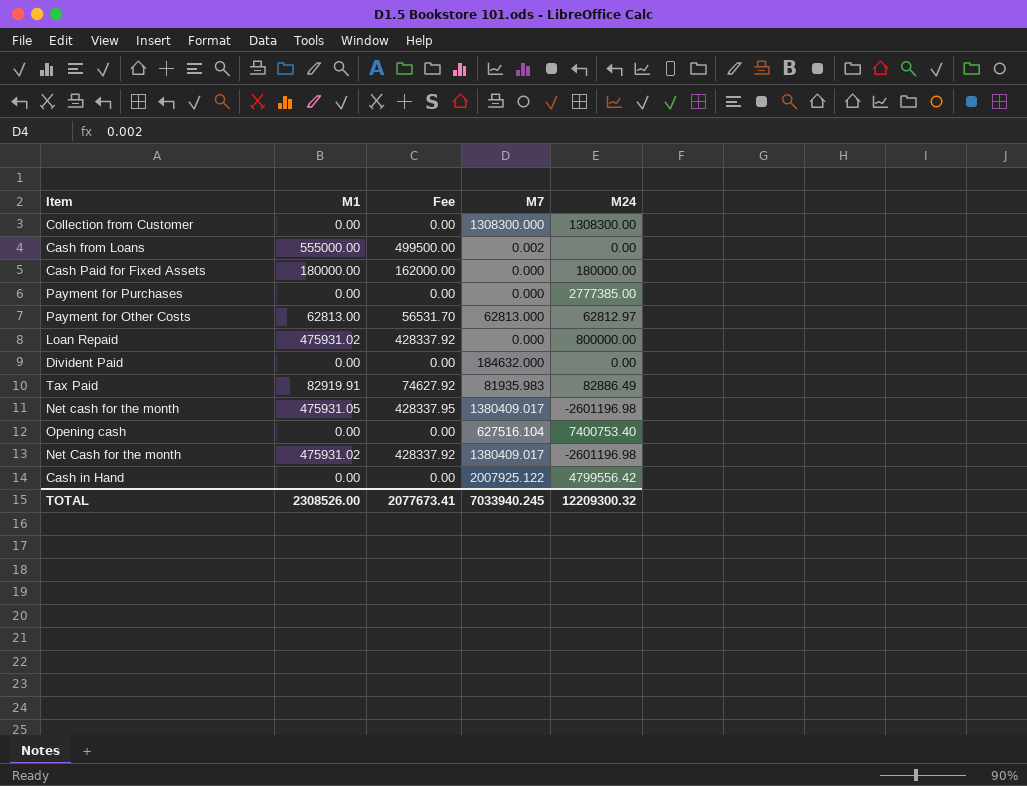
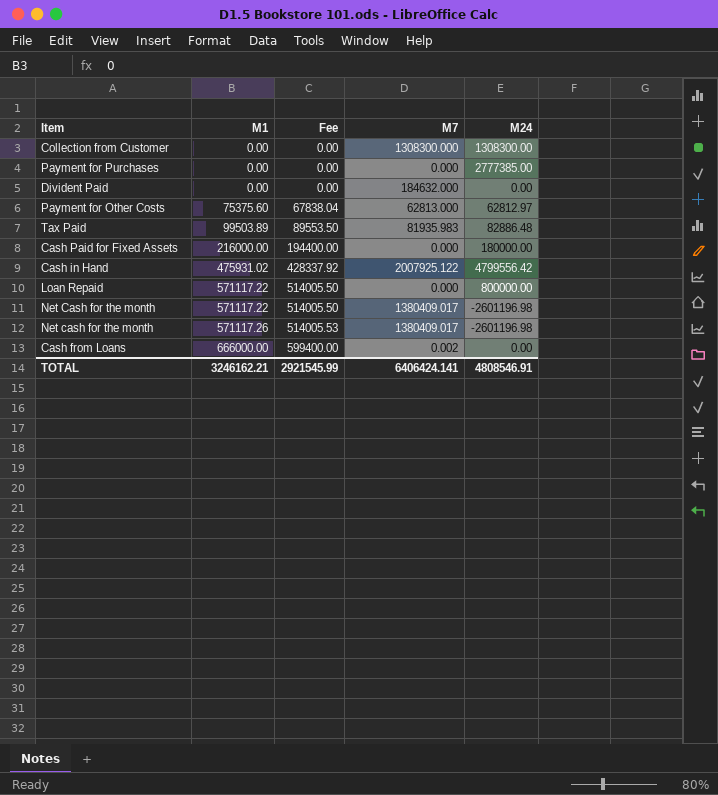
row order: none -> M1 ascending
row Opening cash: 0.00 | 0.00 | 627516.104 | 7400753.40 -> none
Payment for Other Costs | M1: 62813.00 -> 75375.60
Payment for Other Costs | Fee: 56531.70 -> 67838.04
Tax Paid | M1: 82919.91 -> 99503.89
Tax Paid | Fee: 74627.92 -> 89553.50
Tax Paid | M24: 82886.49 -> 82886.48
Cash Paid for Fixed Assets | M1: 180000.00 -> 216000.00
Cash Paid for Fixed Assets | Fee: 162000.00 -> 194400.00
Cash in Hand | M1: 0.00 -> 475931.02
Cash in Hand | Fee: 0.00 -> 428337.92
Loan Repaid | M1: 475931.02 -> 571117.22
Loan Repaid | Fee: 428337.92 -> 514005.50
Net Cash for the month | M1: 475931.02 -> 571117.22
Net Cash for the month | Fee: 428337.92 -> 514005.50
Net cash for the month | M1: 475931.05 -> 571117.26
Net cash for the month | Fee: 428337.95 -> 514005.53
Cash from Loans | M1: 555000.00 -> 666000.00
Cash from Loans | Fee: 499500.00 -> 599400.00
TOTAL | M1: 2308526.00 -> 3246162.21
TOTAL | Fee: 2077673.41 -> 2921545.99
TOTAL | M7: 7033940.245 -> 6406424.141
TOTAL | M24: 12209300.32 -> 4808546.91

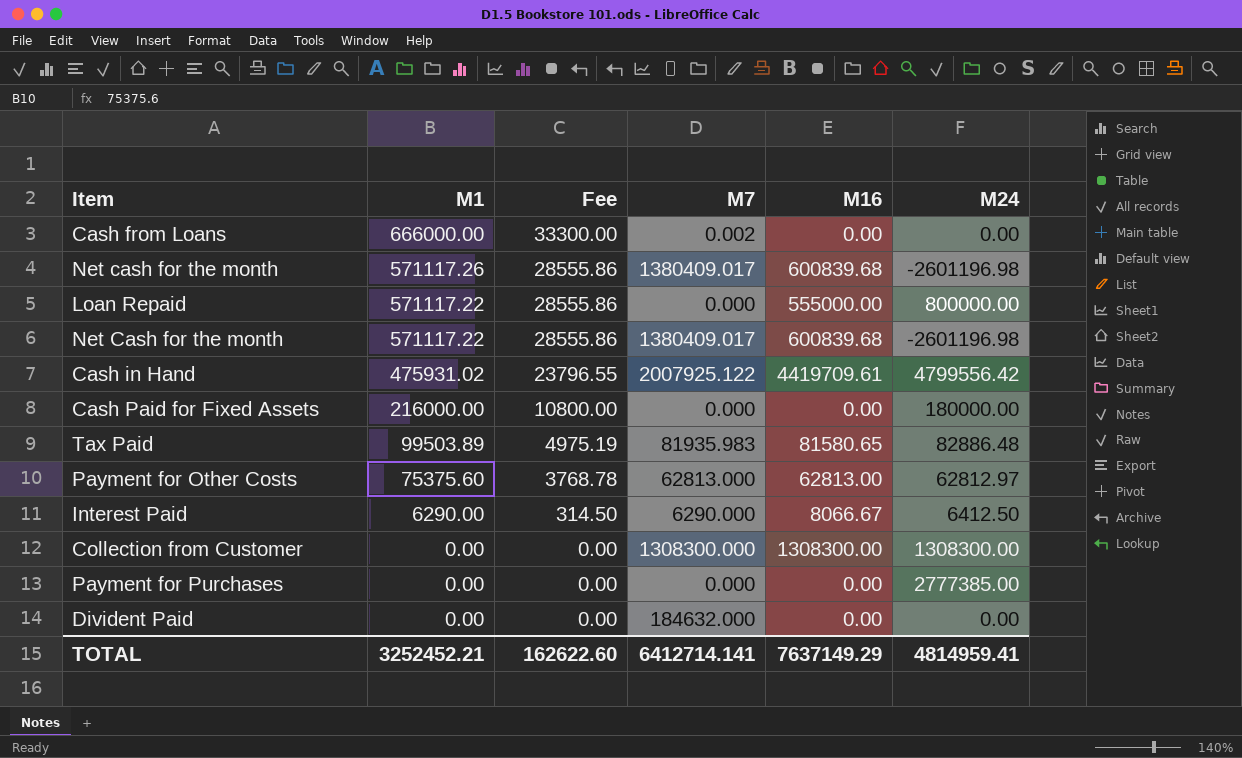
row order: M1 ascending -> M1 descending
column Fee | formula: [M1] * 0.9 -> [M1] * 0.05
column M16 | position: none -> 5
row Interest Paid: none -> 6290.00 | 314.50 | 6290.000 | 8066.67 | 6412.50
TOTAL | M1: 3246162.21 -> 3252452.21
TOTAL | Fee: 2921545.99 -> 162622.60
TOTAL | M7: 6406424.141 -> 6412714.141
TOTAL | M24: 4808546.91 -> 4814959.41

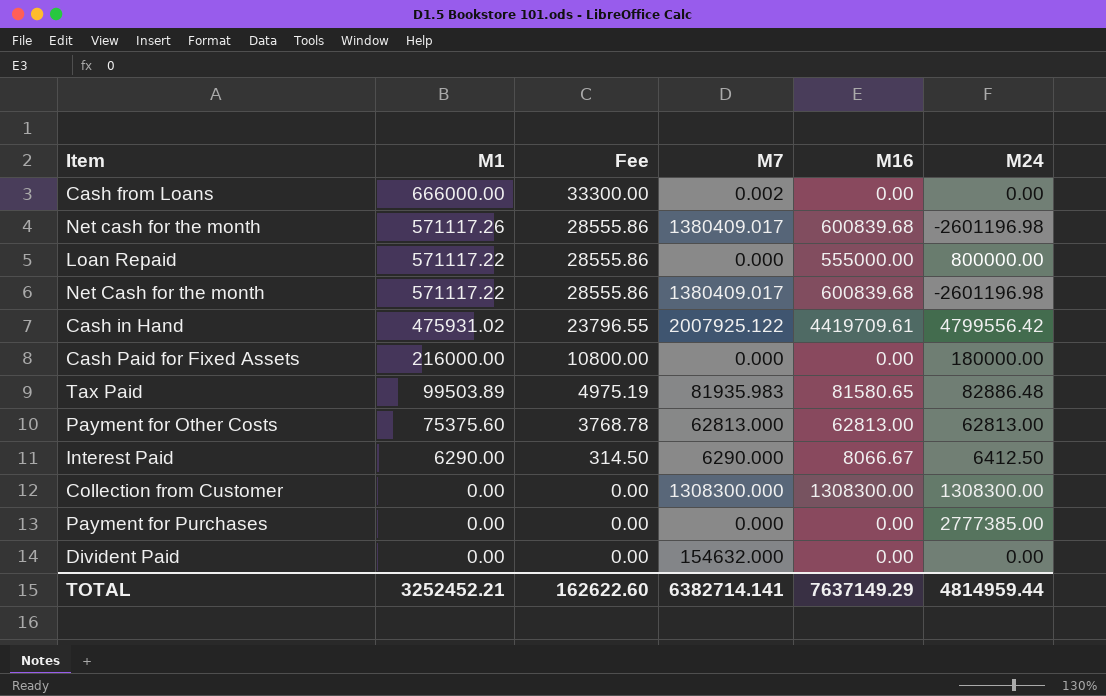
Payment for Other Costs | M24: 62812.97 -> 62813.00
Divident Paid | M7: 184632.000 -> 154632.000
TOTAL | M7: 6412714.141 -> 6382714.141
TOTAL | M24: 4814959.41 -> 4814959.44

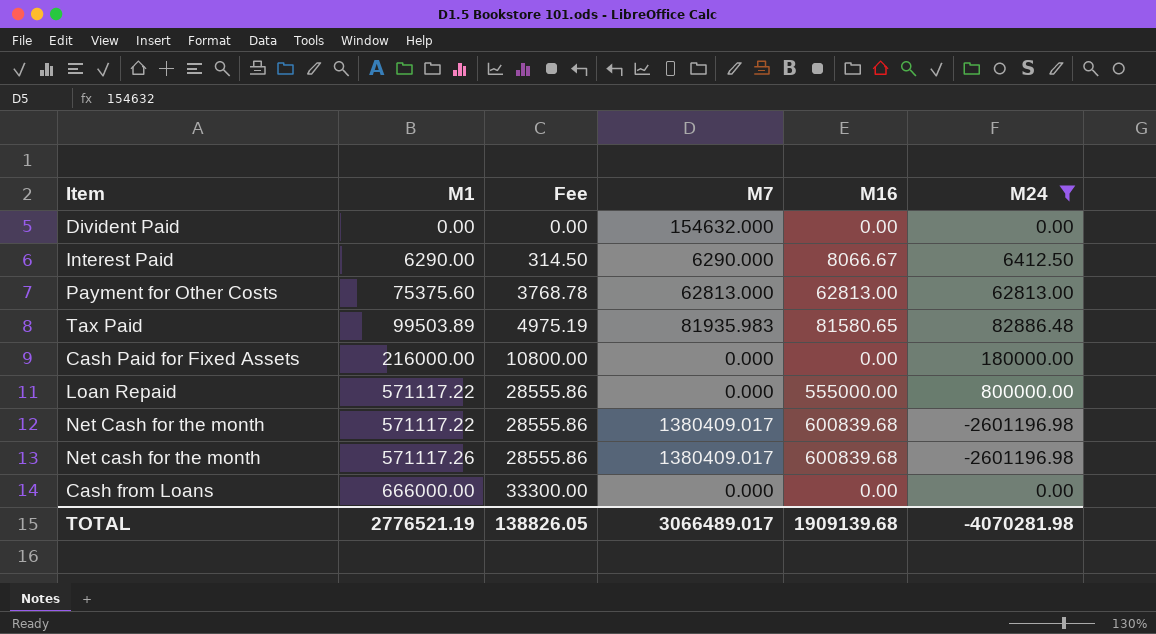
filter: none -> M24 <= 800000.00
row order: M1 descending -> M1 ascending
Cash from Loans | M7: 0.002 -> 0.000
TOTAL | M1: 3252452.21 -> 2776521.19
TOTAL | Fee: 162622.60 -> 138826.05
TOTAL | M7: 6382714.141 -> 3066489.017
TOTAL | M16: 7637149.29 -> 1909139.68
TOTAL | M24: 4814959.44 -> -4070281.98

